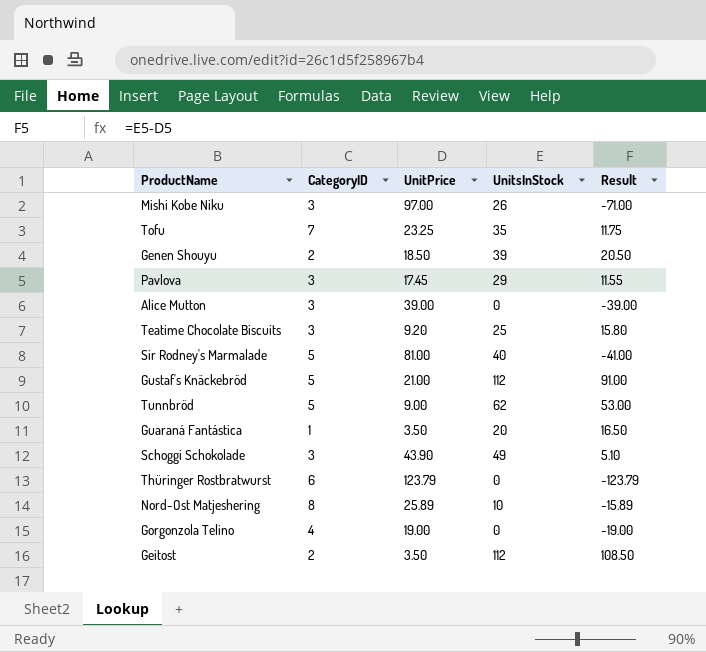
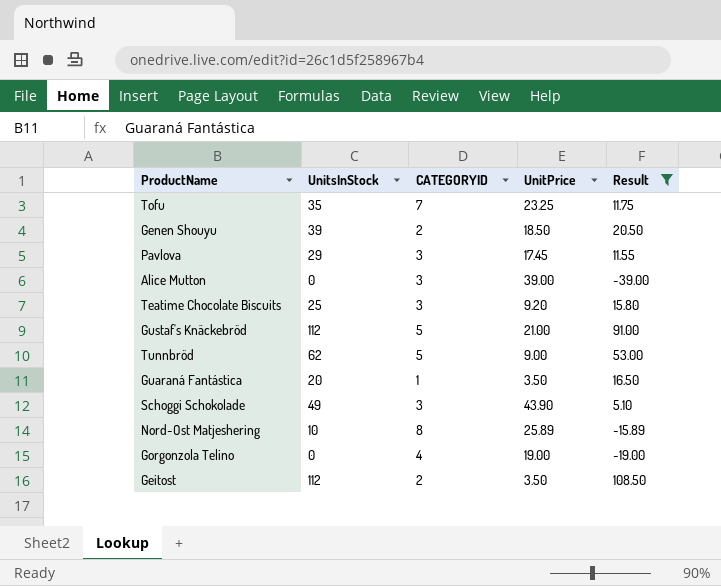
filter: none -> Result >= -39.00
column UnitsInStock | position: 4 -> 2
column name: CategoryID -> CATEGORYID

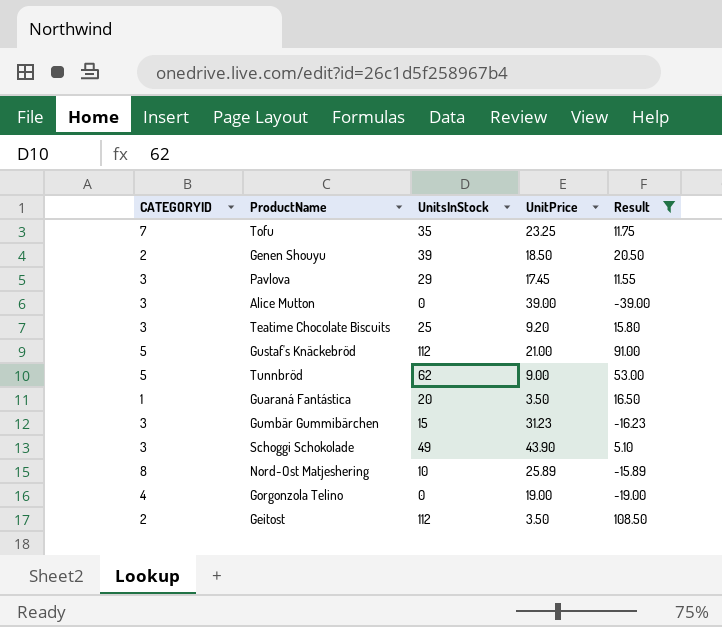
column CATEGORYID | position: 3 -> 1
row Gumbär Gummibärchen: none -> 3 | 15 | 31.23 | -16.23

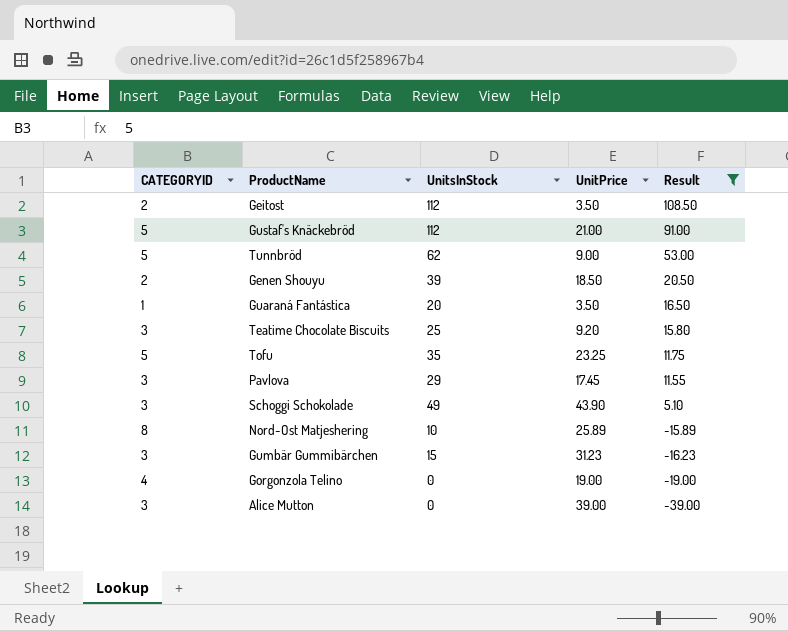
row order: none -> Result descending
Tofu | CATEGORYID: 7 -> 5

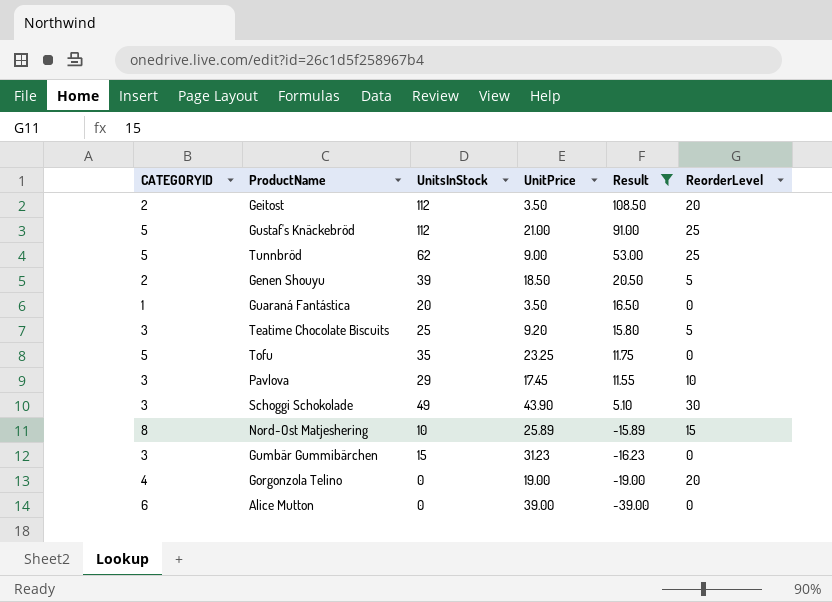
column ReorderLevel | position: none -> 6
Alice Mutton | CATEGORYID: 3 -> 6

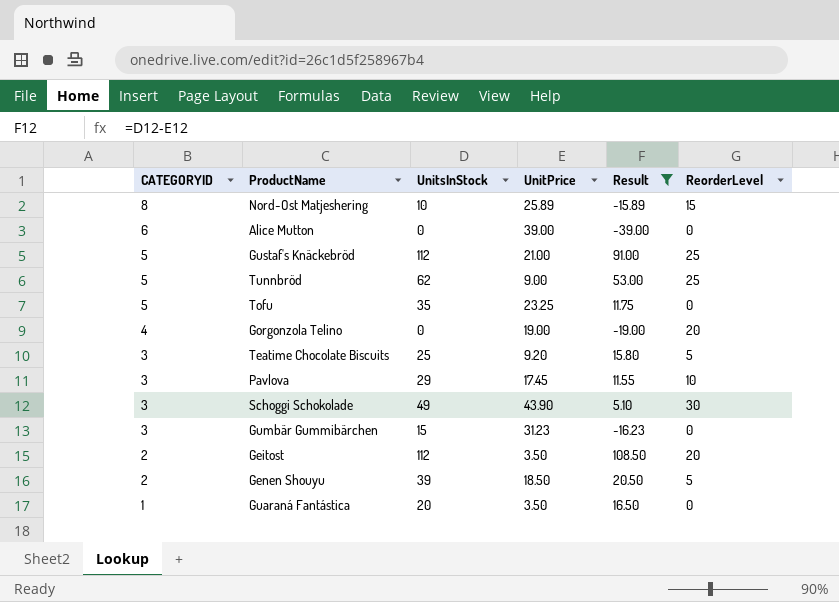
row order: Result descending -> CATEGORYID descending

